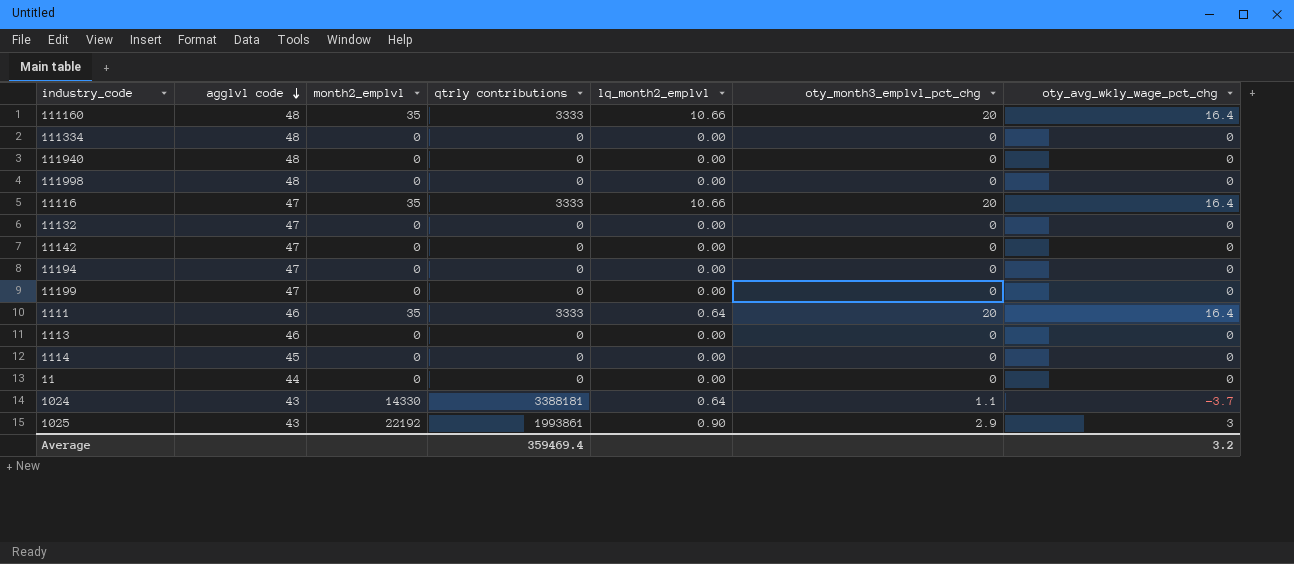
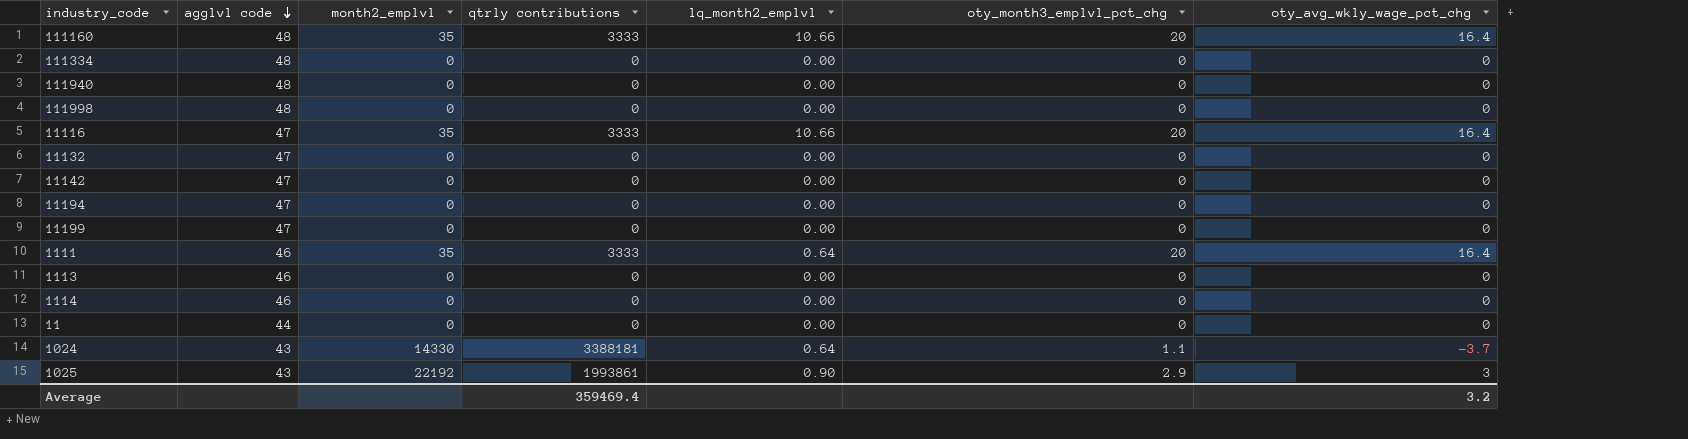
1114 | agglvl code: 45 -> 46

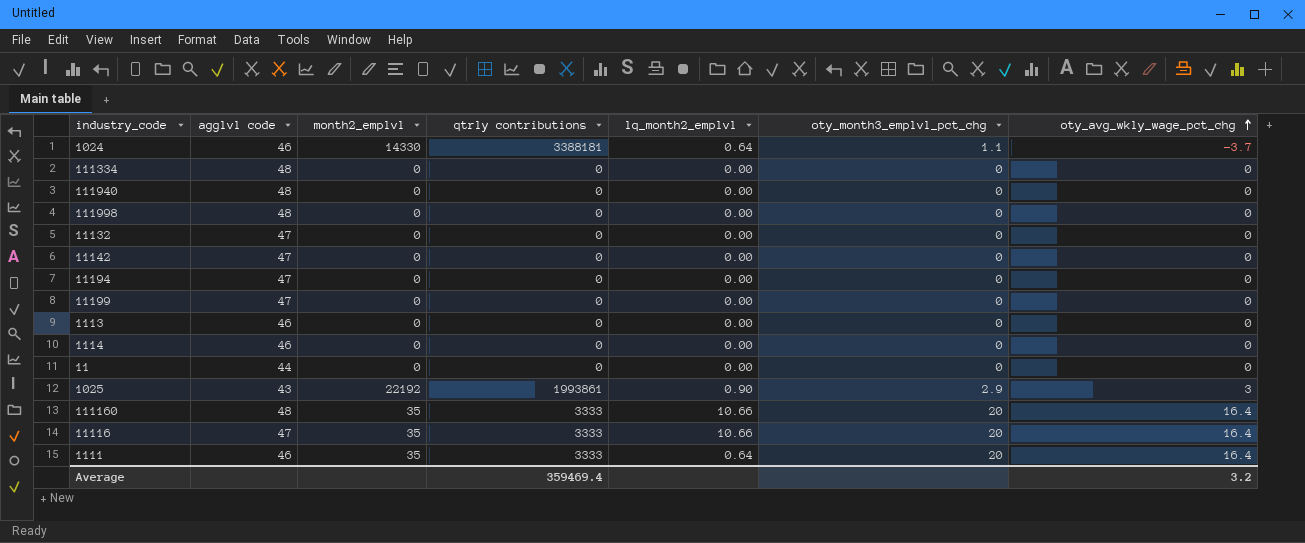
row order: agglvl code descending -> oty_avg_wkly_wage_pct_chg ascending
1024 | agglvl code: 43 -> 46

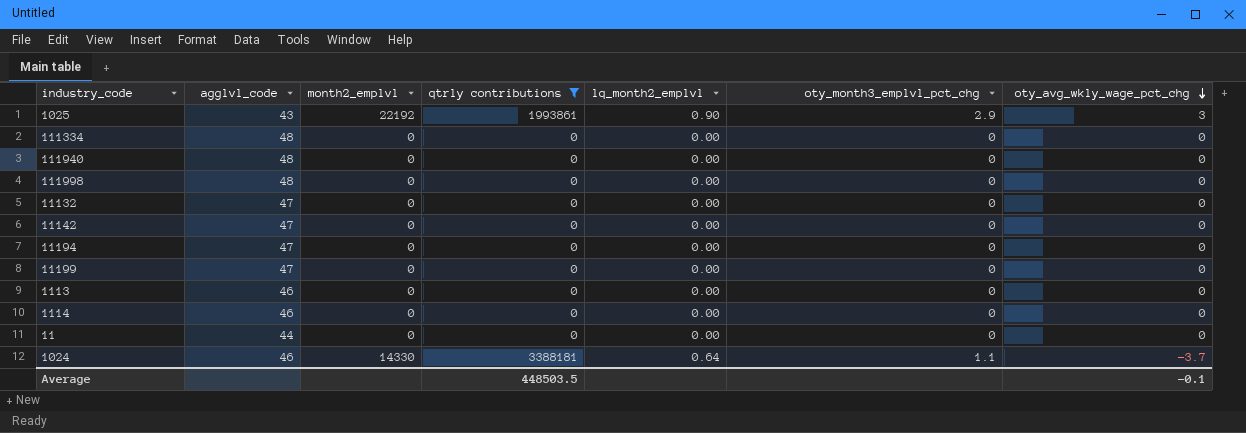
filter: none -> qtrly contributions != 3333
row order: oty_avg_wkly_wage_pct_chg ascending -> oty_avg_wkly_wage_pct_chg descending
column name: agglvl code -> agglvl_code
Average | qtrly contributions: 359469.4 -> 448503.5
Average | oty_avg_wkly_wage_pct_chg: 3.2 -> -0.1

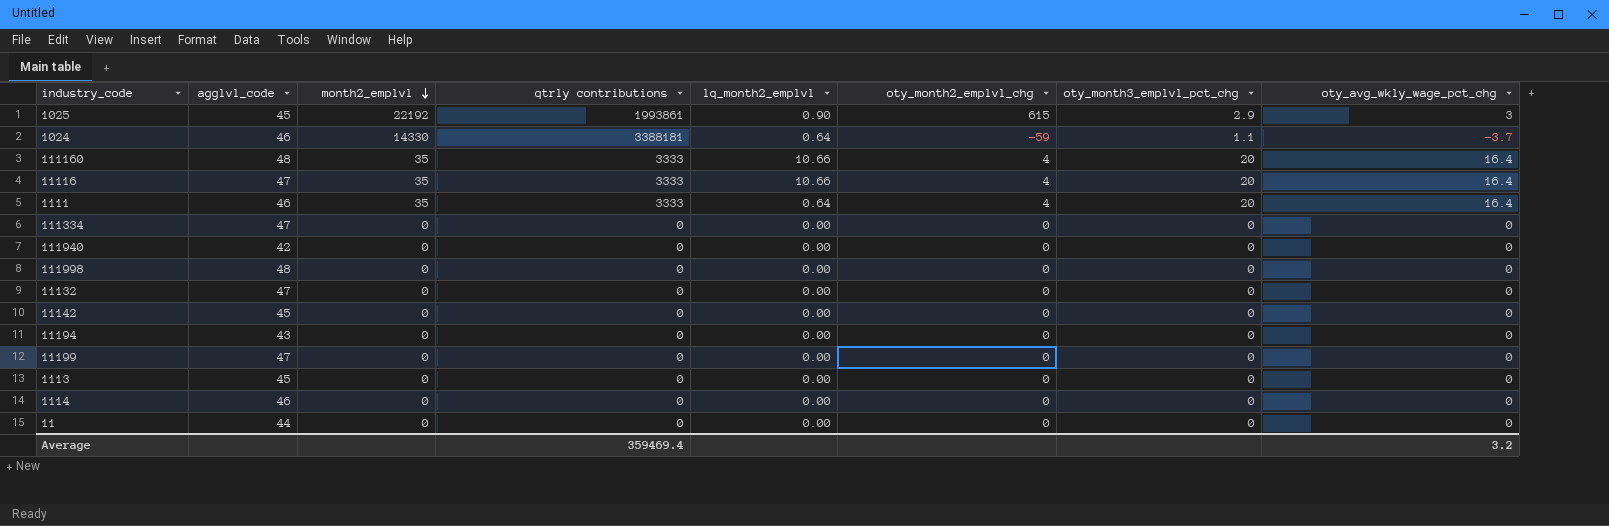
filter: qtrly contributions != 3333 -> none
row order: oty_avg_wkly_wage_pct_chg descending -> month2_emplvl descending
column oty_month2_emplvl_chg | position: none -> 6
1025 | agglvl_code: 43 -> 45
111334 | agglvl_code: 48 -> 47
111940 | agglvl_code: 48 -> 42
11142 | agglvl_code: 47 -> 45
11194 | agglvl_code: 47 -> 43
1113 | agglvl_code: 46 -> 45
Average | qtrly contributions: 448503.5 -> 359469.4
Average | oty_avg_wkly_wage_pct_chg: -0.1 -> 3.2

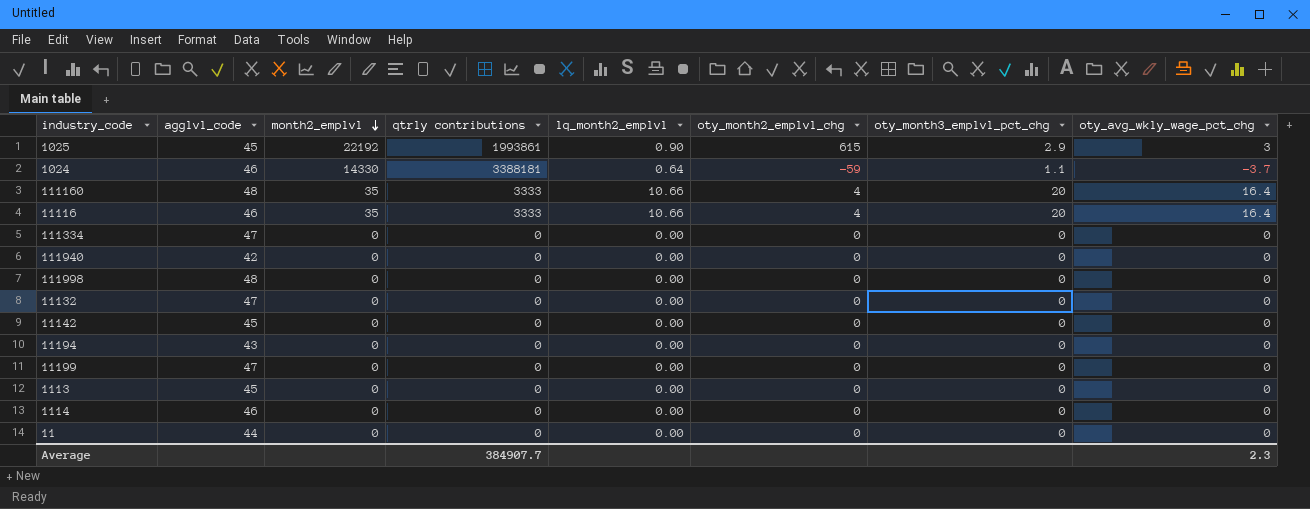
row 1111: 46 | 35 | 3333 | 0.64 | 4 | 20 | 16.4 -> none
11116 | agglvl_code: 47 -> 46
Average | qtrly contributions: 359469.4 -> 384907.7
Average | oty_avg_wkly_wage_pct_chg: 3.2 -> 2.3

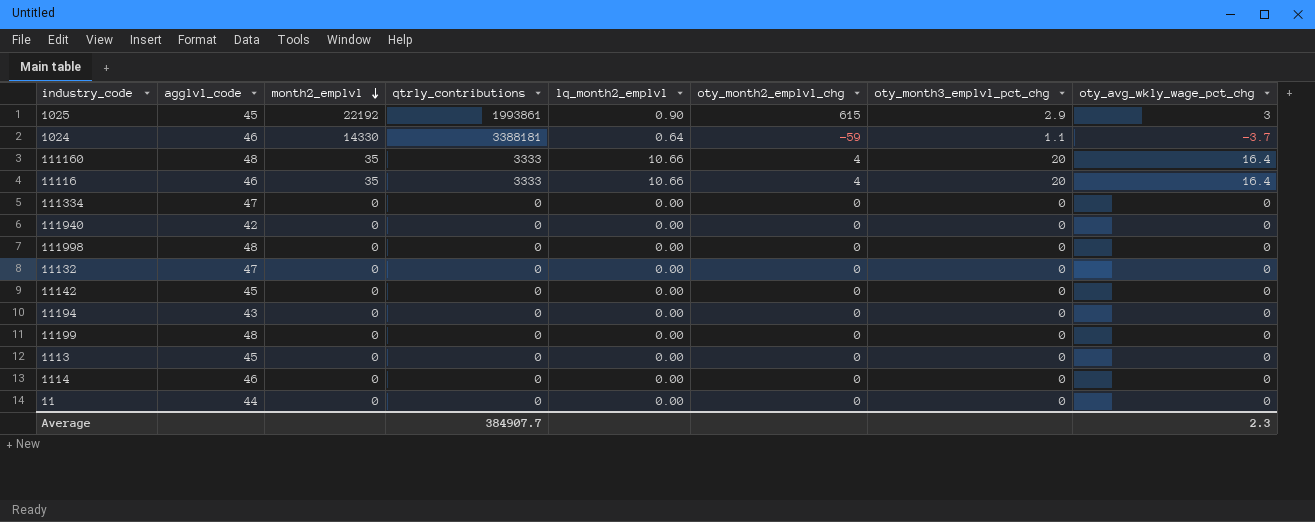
column name: qtrly contributions -> qtrly_contributions
11199 | agglvl_code: 47 -> 48

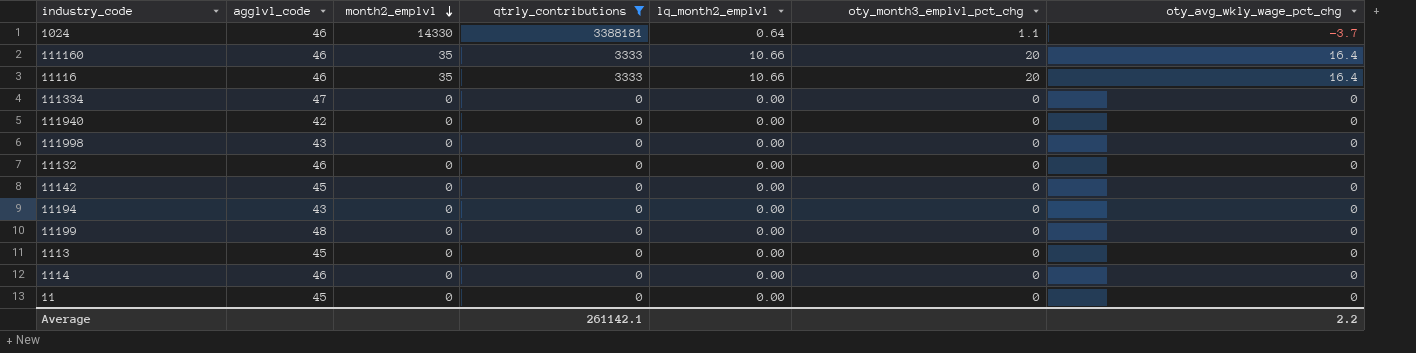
filter: none -> qtrly_contributions != 1993861
column oty_month2_emplvl_chg | position: 6 -> none
111160 | agglvl_code: 48 -> 46
111998 | agglvl_code: 48 -> 43
11132 | agglvl_code: 47 -> 46
11 | agglvl_code: 44 -> 45
Average | qtrly_contributions: 384907.7 -> 261142.1
Average | oty_avg_wkly_wage_pct_chg: 2.3 -> 2.2

